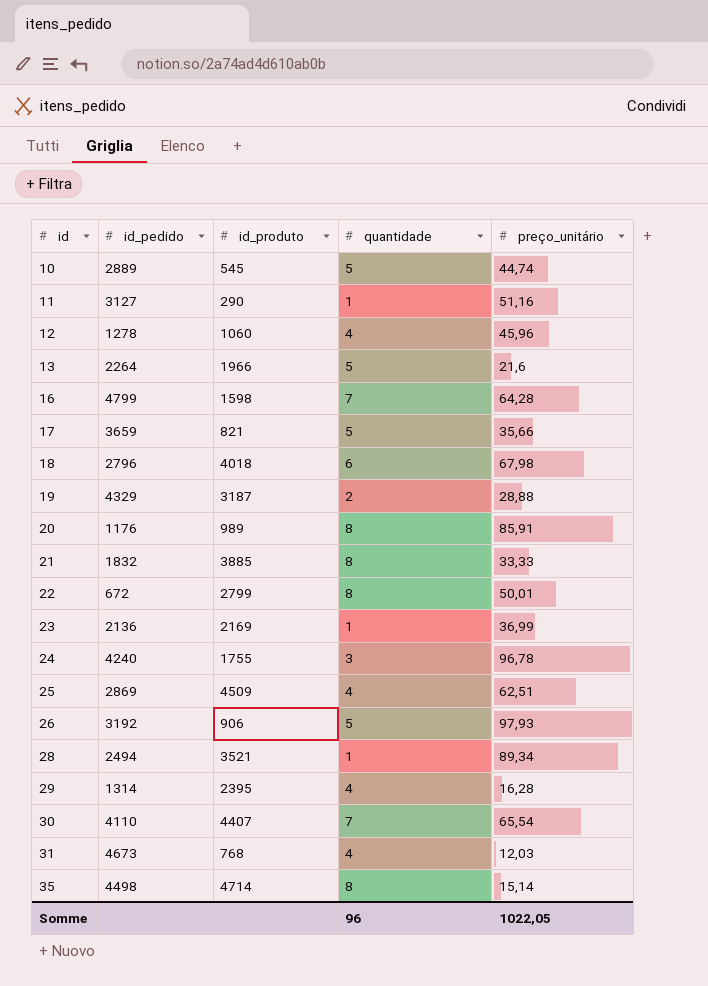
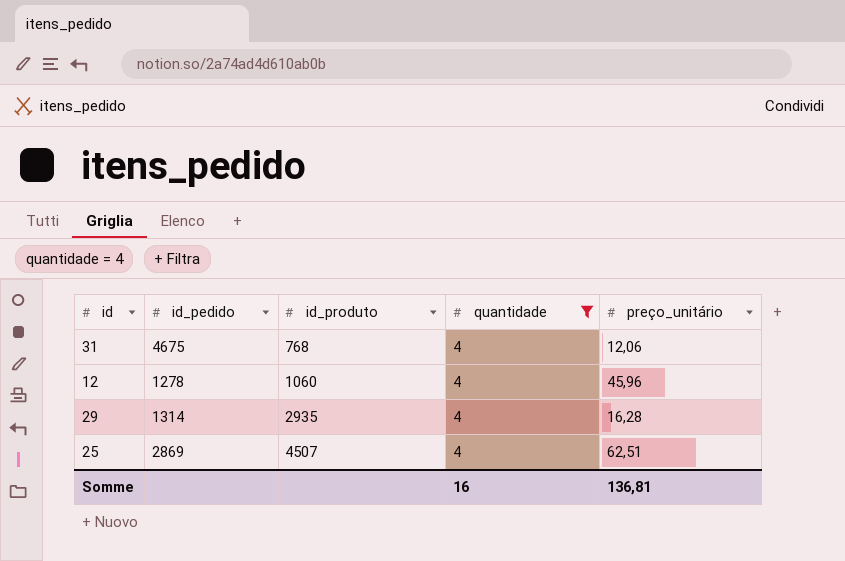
filter: none -> quantidade = 4
row order: id ascending -> id_produto ascending
31 | id_pedido: 4673 -> 4675
31 | preço_unitário: 12,03 -> 12,06
29 | id_produto: 2395 -> 2935
25 | id_produto: 4509 -> 4507
Somme | quantidade: 96 -> 16
Somme | preço_unitário: 1022,05 -> 136,81

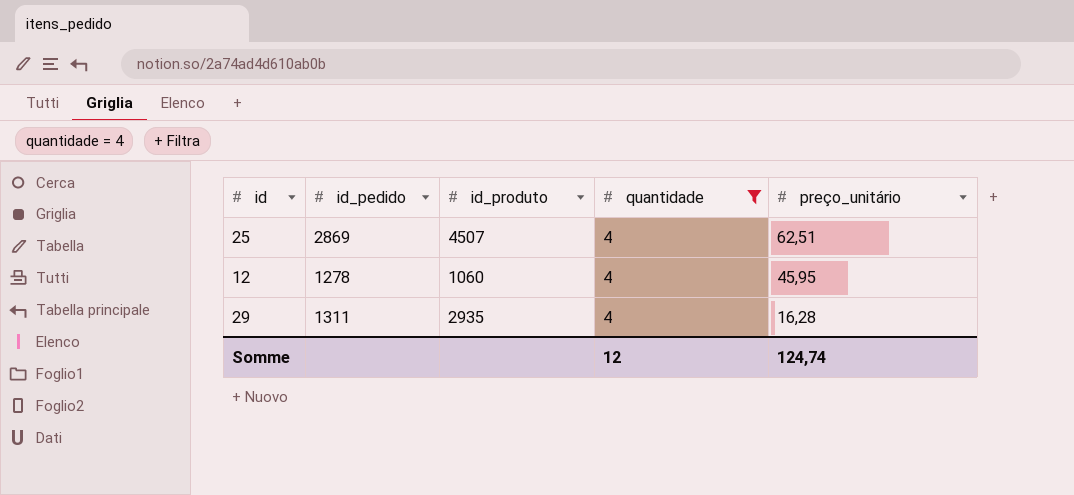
row order: id_produto ascending -> preço_unitário descending
row 31: 4675 | 768 | 4 | 12,06 -> none
12 | preço_unitário: 45,96 -> 45,95
29 | id_pedido: 1314 -> 1311
Somme | quantidade: 16 -> 12
Somme | preço_unitário: 136,81 -> 124,74

